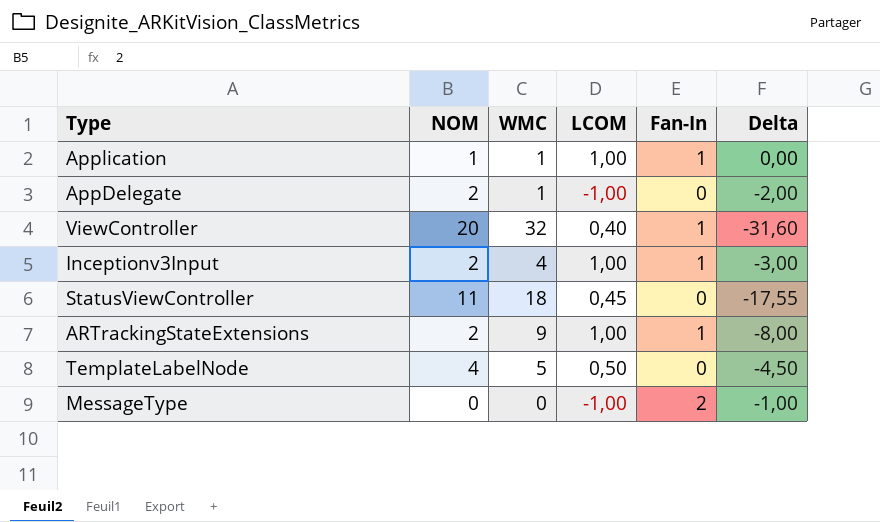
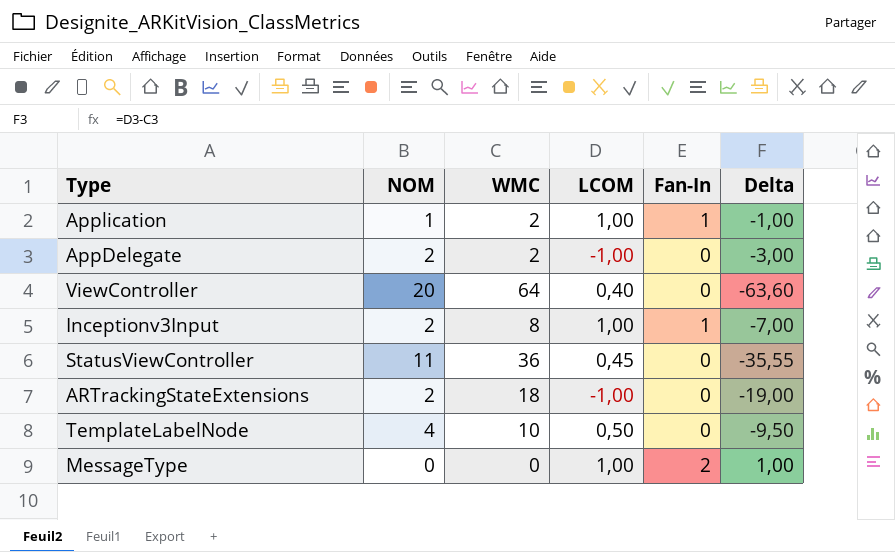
Application | WMC: 1 -> 2
Application | Delta: 0,00 -> -1,00
AppDelegate | WMC: 1 -> 2
AppDelegate | Delta: -2,00 -> -3,00
ViewController | WMC: 32 -> 64
ViewController | Fan-In: 1 -> 0
ViewController | Delta: -31,60 -> -63,60
Inceptionv3Input | WMC: 4 -> 8
Inceptionv3Input | Delta: -3,00 -> -7,00
StatusViewController | WMC: 18 -> 36
StatusViewController | Delta: -17,55 -> -35,55
ARTrackingStateExtensions | WMC: 9 -> 18
ARTrackingStateExtensions | LCOM: 1,00 -> -1,00
ARTrackingStateExtensions | Fan-In: 1 -> 0
ARTrackingStateExtensions | Delta: -8,00 -> -19,00
TemplateLabelNode | WMC: 5 -> 10
TemplateLabelNode | Delta: -4,50 -> -9,50
MessageType | LCOM: -1,00 -> 1,00
MessageType | Delta: -1,00 -> 1,00

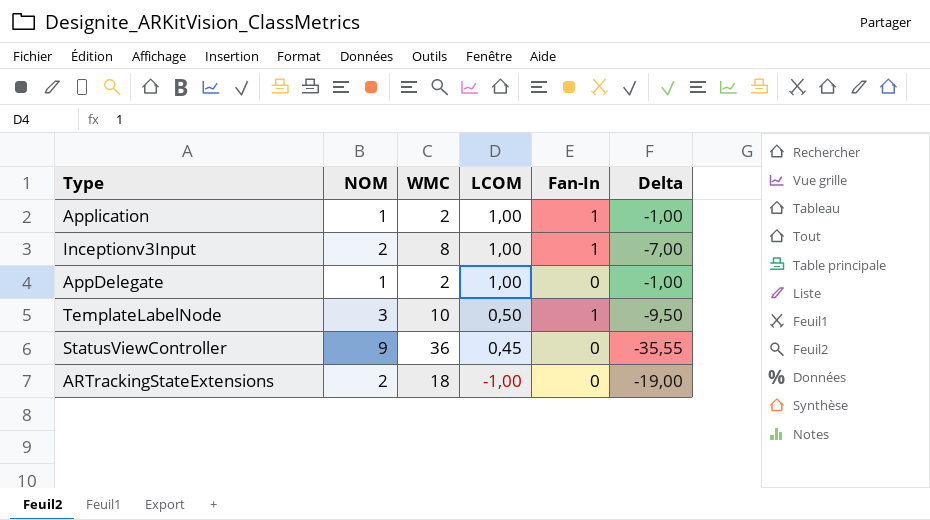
row order: none -> LCOM descending
row ViewController: 20 | 64 | 0,40 | 0 | -63,60 -> none
row MessageType: 0 | 0 | 1,00 | 2 | 1,00 -> none
AppDelegate | NOM: 2 -> 1
AppDelegate | LCOM: -1,00 -> 1,00
AppDelegate | Delta: -3,00 -> -1,00
TemplateLabelNode | NOM: 4 -> 3
TemplateLabelNode | Fan-In: 0 -> 1
StatusViewController | NOM: 11 -> 9

